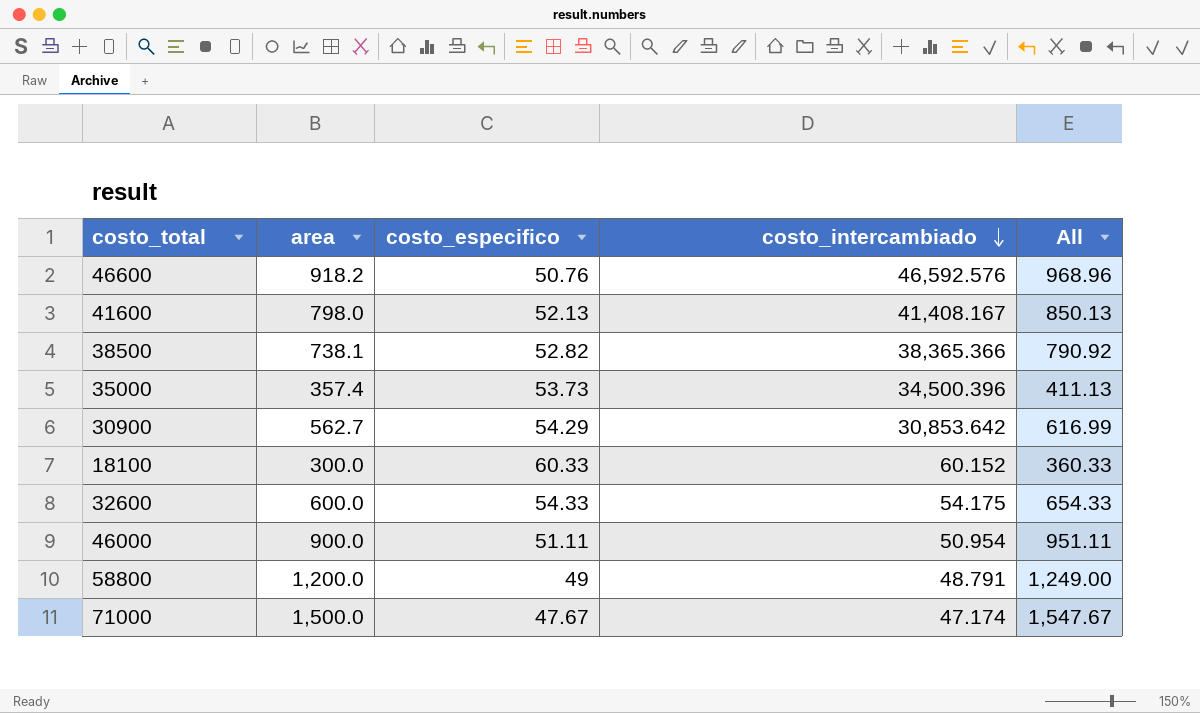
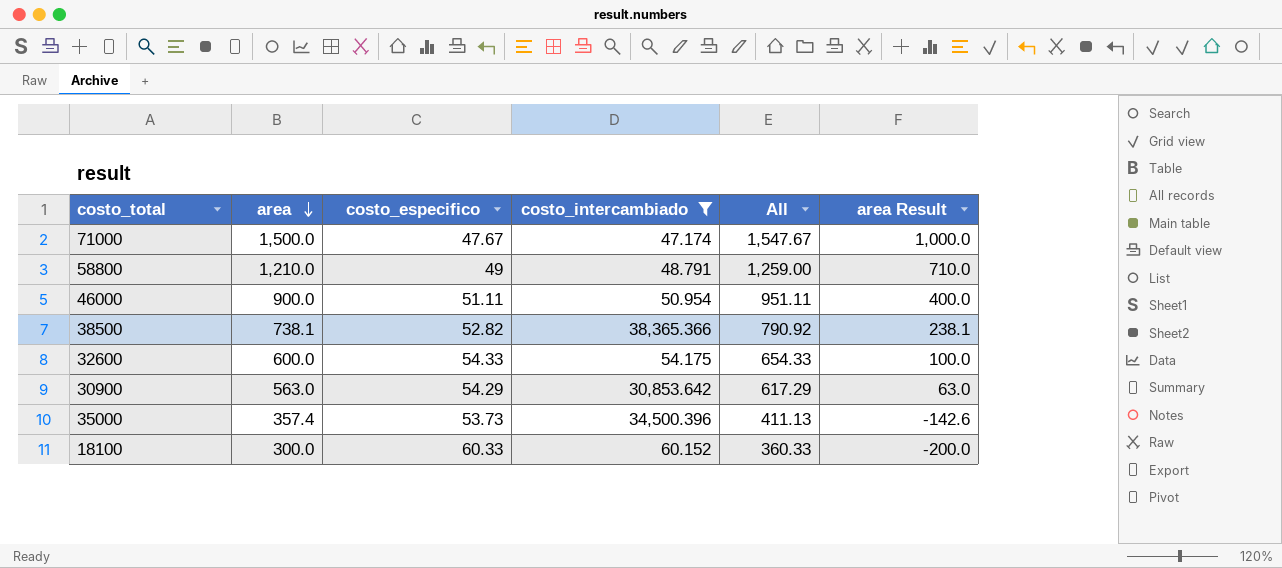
filter: none -> costo_intercambiado <= 38,365.366
row order: costo_intercambiado descending -> area descending
column area Result | formula: none -> [area] - 500
58800 | area: 1,200.0 -> 1,210.0
58800 | All: 1,249.00 -> 1,259.00
30900 | area: 562.7 -> 563.0
30900 | All: 616.99 -> 617.29

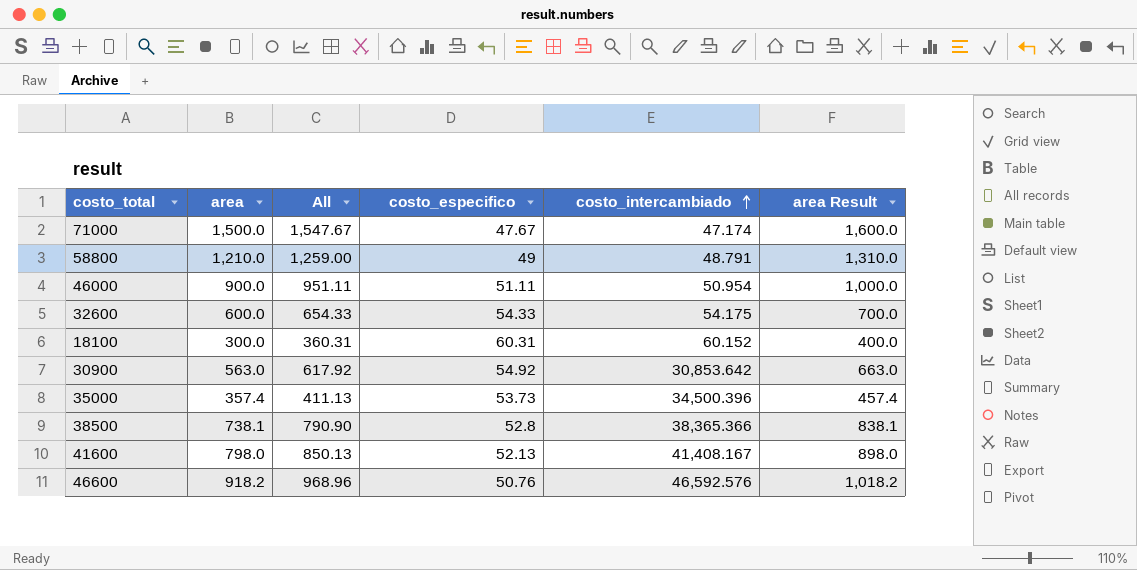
filter: costo_intercambiado <= 38,365.366 -> none
row order: area descending -> costo_intercambiado ascending
column All | position: 5 -> 3
column area Result | formula: [area] - 500 -> [area] + 100
18100 | All: 360.33 -> 360.31
18100 | costo_especifico: 60.33 -> 60.31
30900 | All: 617.29 -> 617.92
30900 | costo_especifico: 54.29 -> 54.92
38500 | All: 790.92 -> 790.90
38500 | costo_especifico: 52.82 -> 52.8

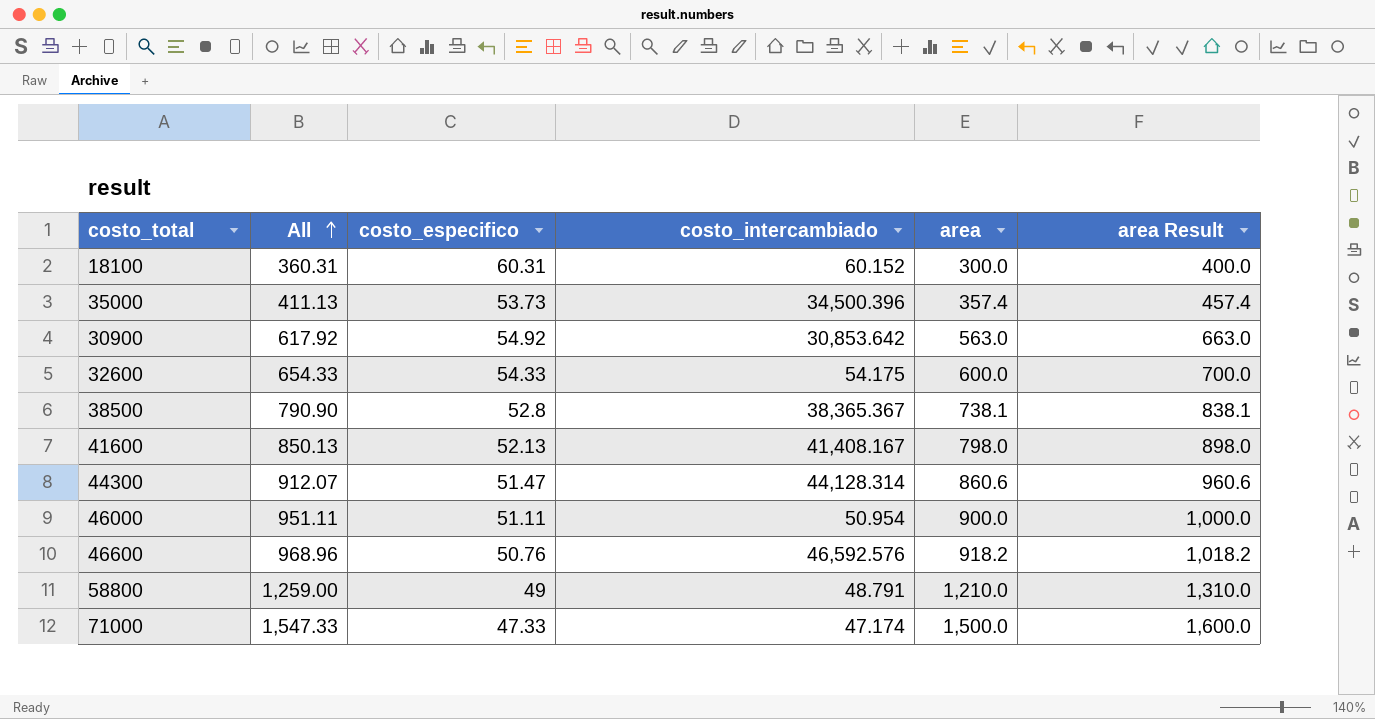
row order: costo_intercambiado ascending -> All ascending
column area | position: 2 -> 5
38500 | costo_intercambiado: 38,365.366 -> 38,365.367
row 44300: none -> 912.07 | 51.47 | 44,128.314 | 860.6 | 960.6
71000 | All: 1,547.67 -> 1,547.33
71000 | costo_especifico: 47.67 -> 47.33

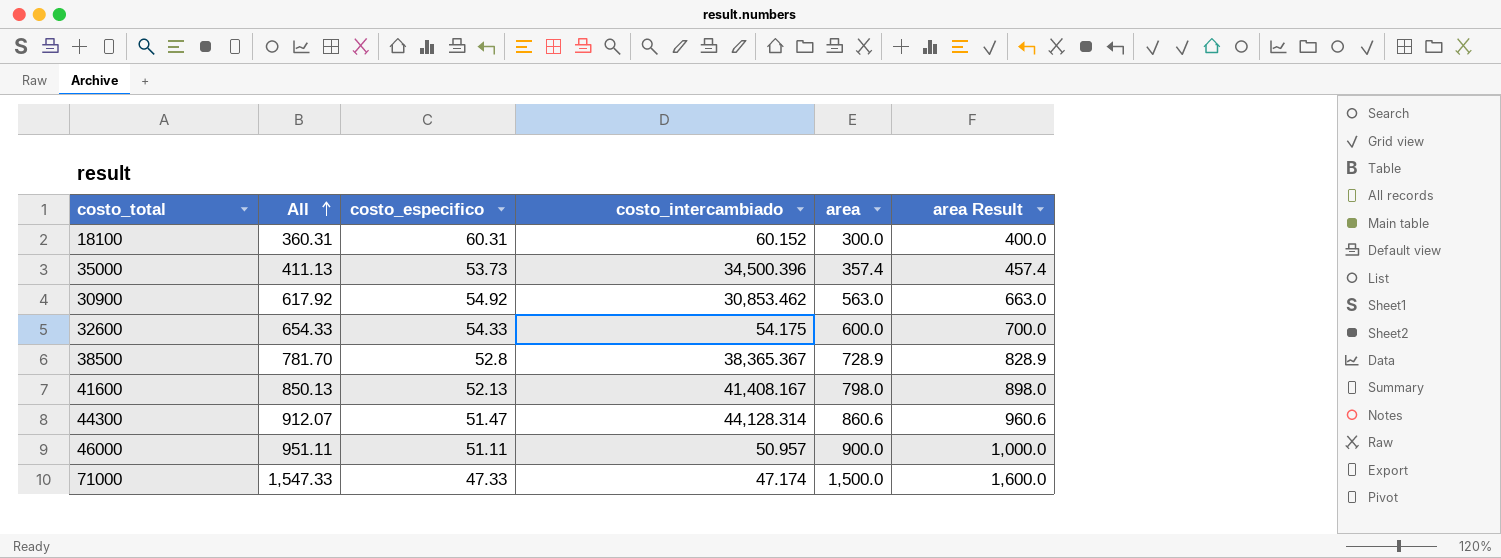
row 46600: 968.96 | 50.76 | 46,592.576 | 918.2 | 1,018.2 -> none
row 58800: 1,259.00 | 49 | 48.791 | 1,210.0 | 1,310.0 -> none
30900 | costo_intercambiado: 30,853.642 -> 30,853.462
38500 | All: 790.90 -> 781.70
38500 | area: 738.1 -> 728.9
38500 | area Result: 838.1 -> 828.9
46000 | costo_intercambiado: 50.954 -> 50.957

